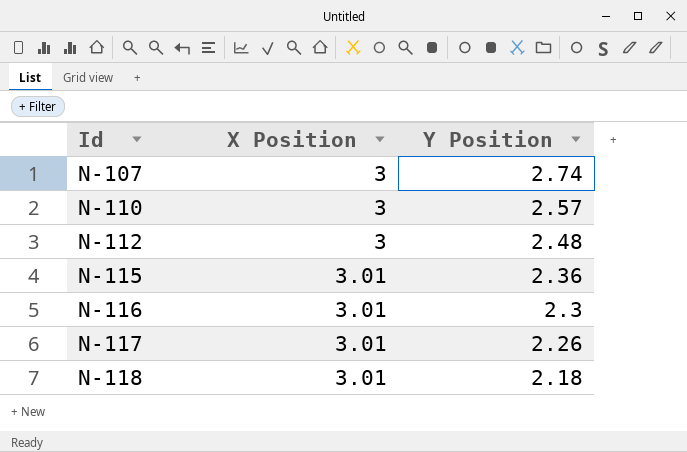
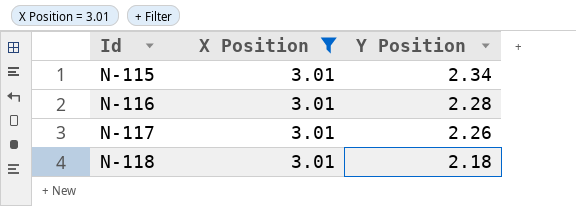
filter: none -> X Position = 3.01
N-115 | Y Position: 2.36 -> 2.34
N-116 | Y Position: 2.3 -> 2.28

